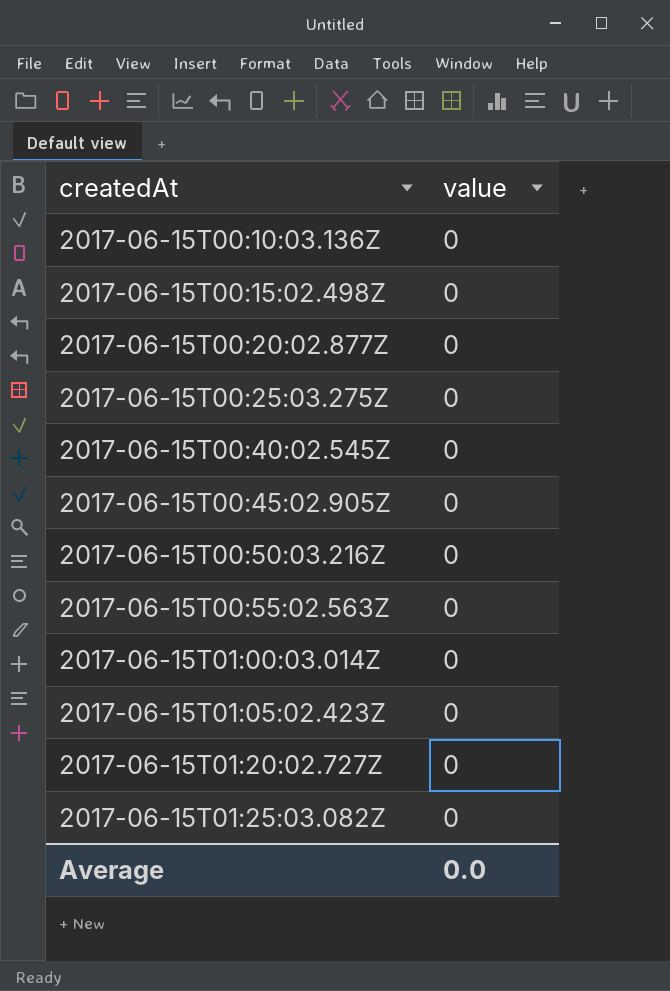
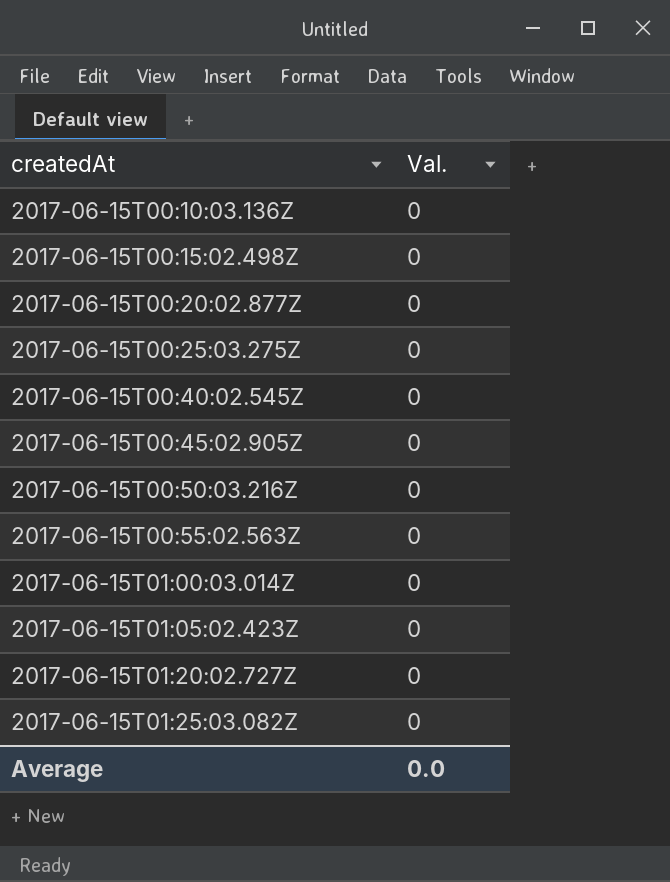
column name: value -> Val.

